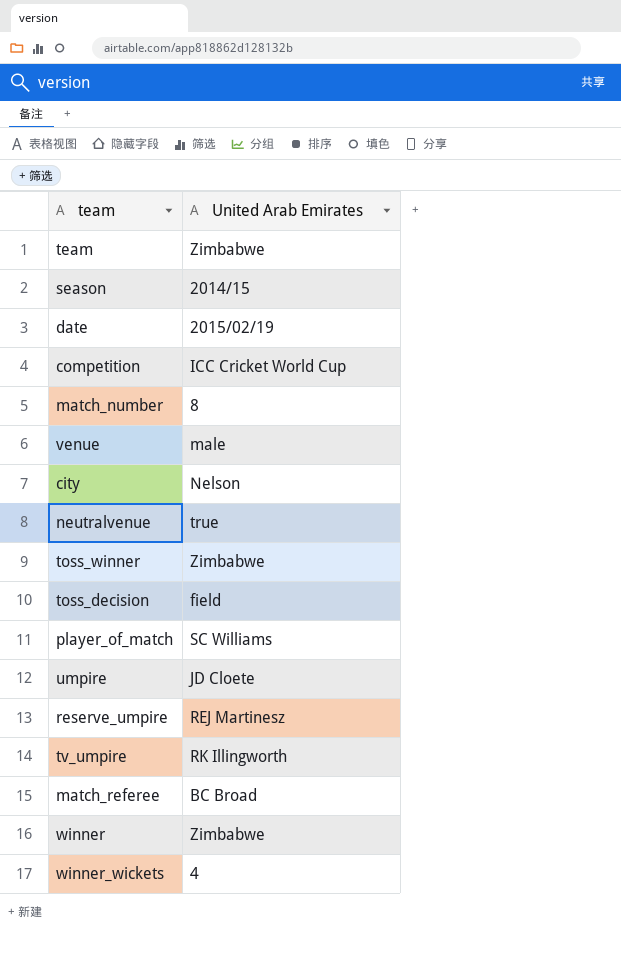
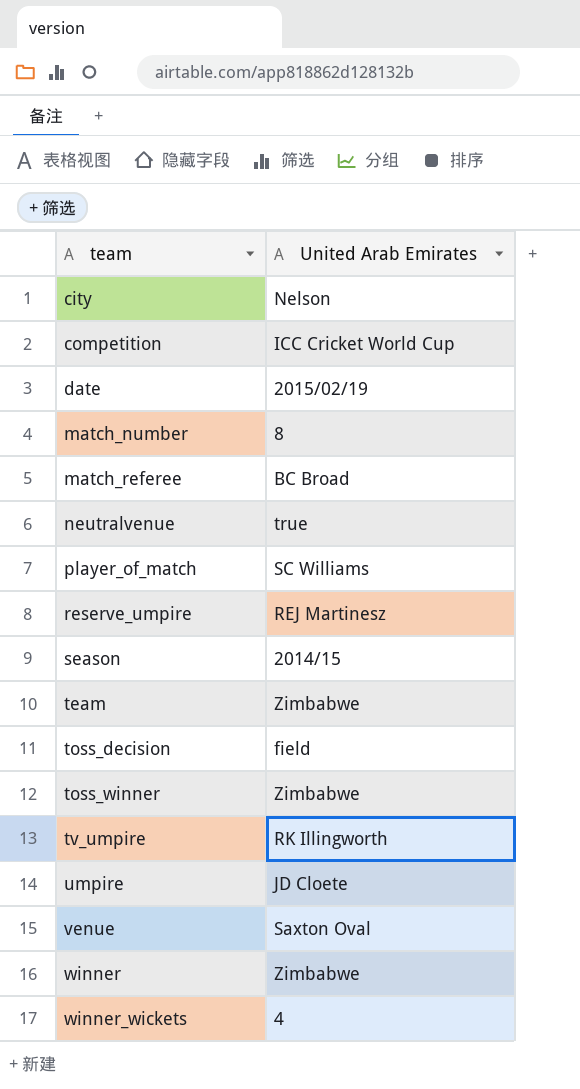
row order: none -> team ascending
venue | United Arab Emirates: male -> Saxton Oval

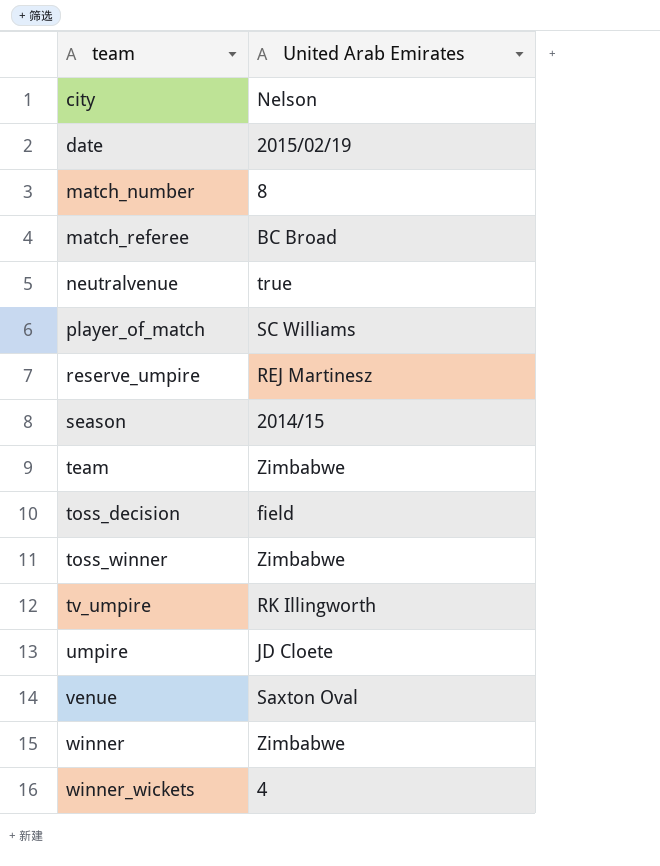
row competition: ICC Cricket World Cup -> none

